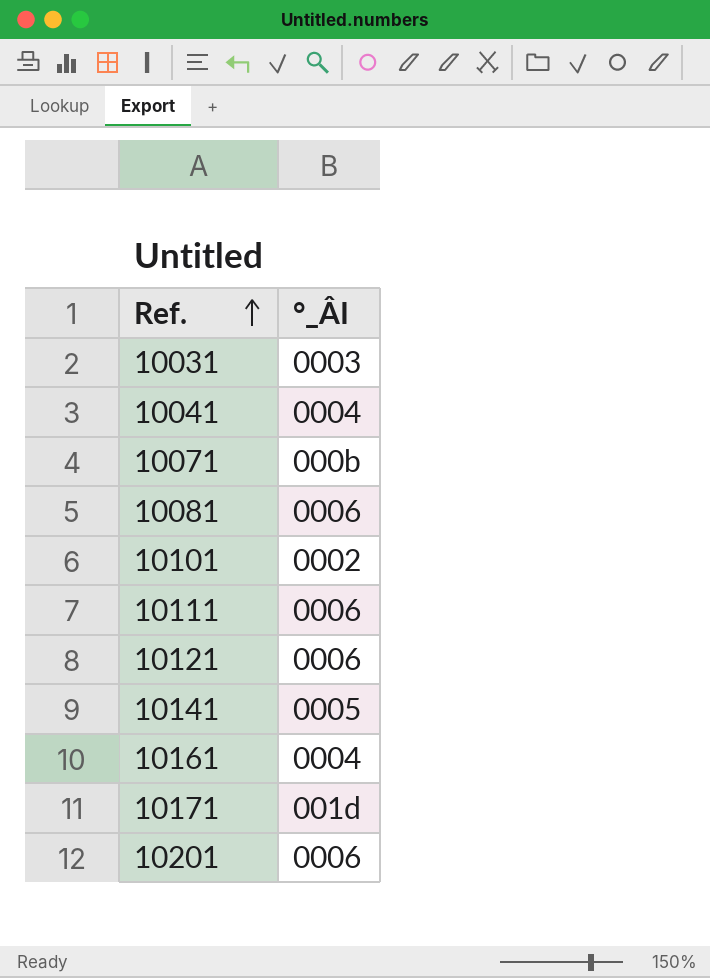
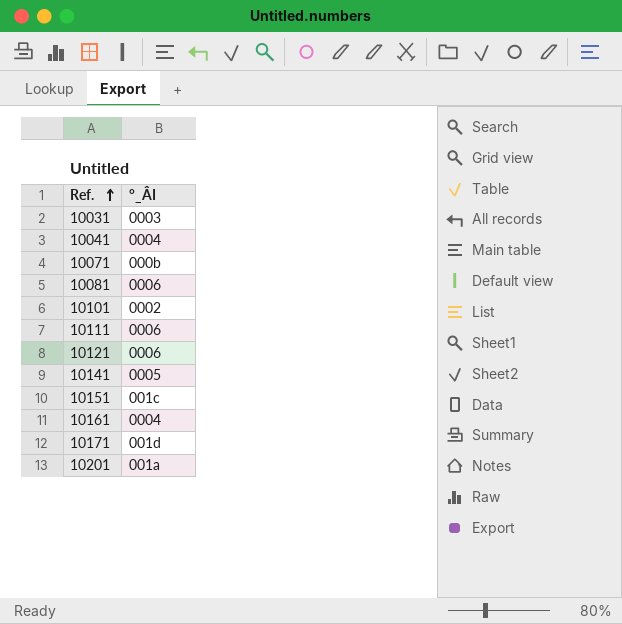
row 10151: none -> 001c
10201 | °_ÂI: 0006 -> 001a

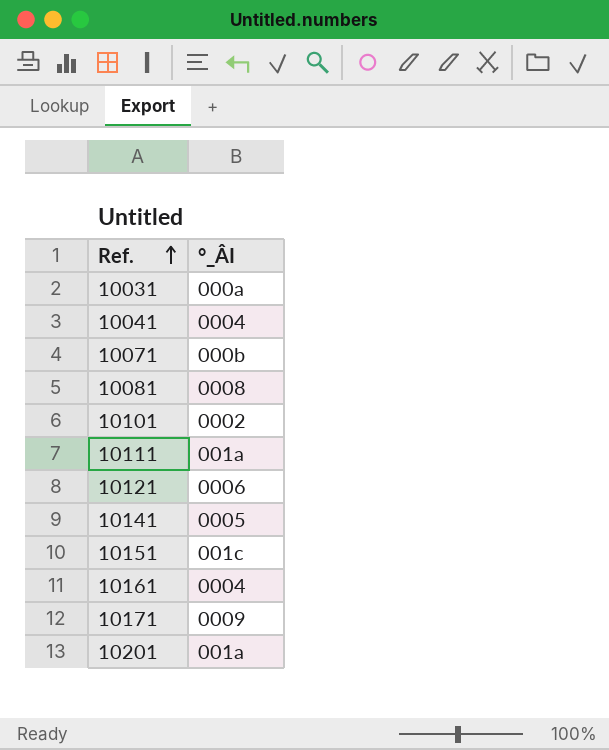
10031 | °_ÂI: 0003 -> 000a
10081 | °_ÂI: 0006 -> 0008
10111 | °_ÂI: 0006 -> 001a
10171 | °_ÂI: 001d -> 0009

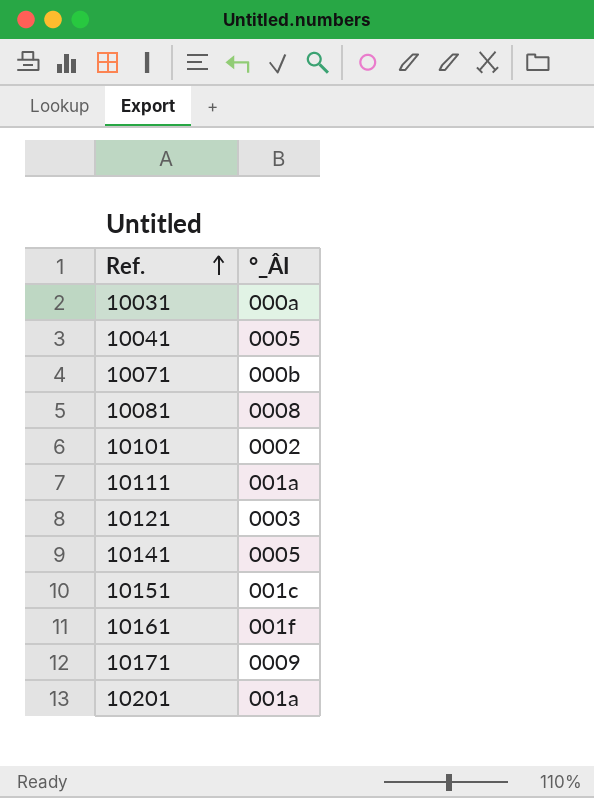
10041 | °_ÂI: 0004 -> 0005
10121 | °_ÂI: 0006 -> 0003
10161 | °_ÂI: 0004 -> 001f

